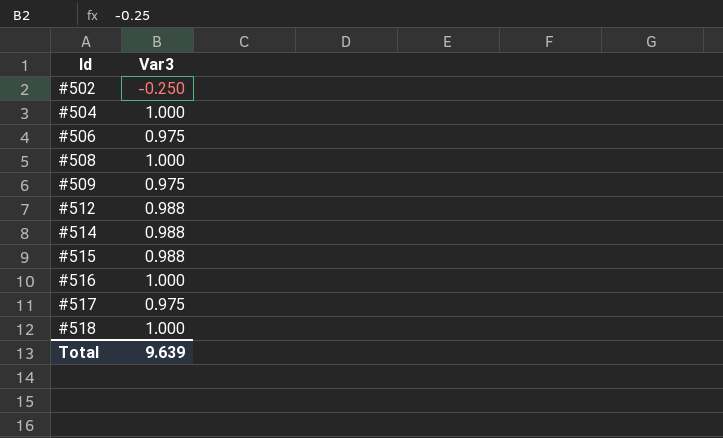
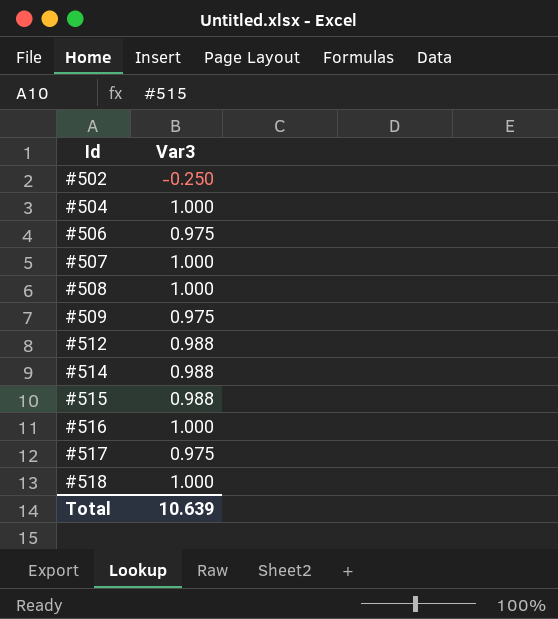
row #507: none -> 1.000
Total | Var3: 9.639 -> 10.639

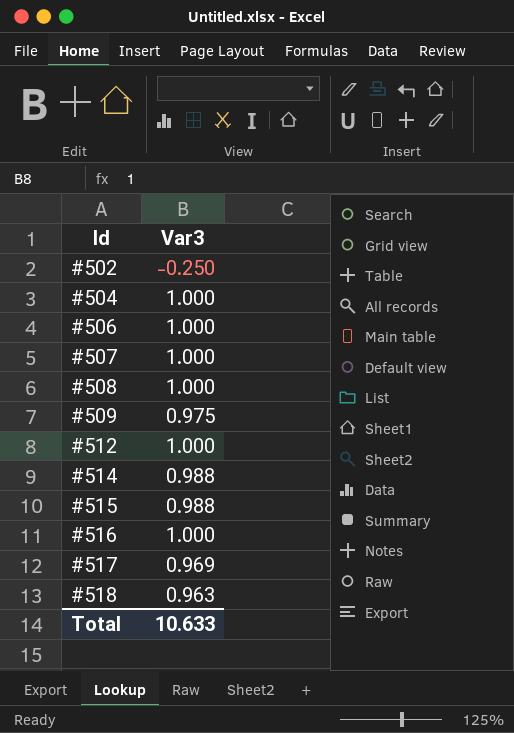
#506 | Var3: 0.975 -> 1.000
#512 | Var3: 0.988 -> 1.000
#517 | Var3: 0.975 -> 0.969
#518 | Var3: 1.000 -> 0.963
Total | Var3: 10.639 -> 10.633

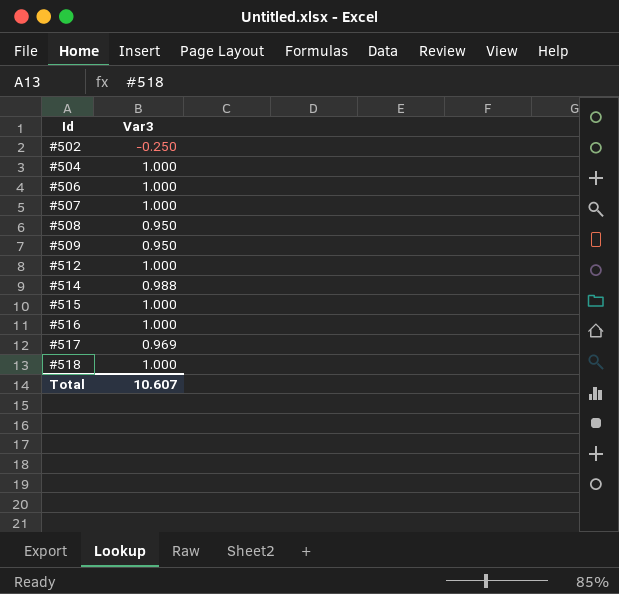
#508 | Var3: 1.000 -> 0.950
#509 | Var3: 0.975 -> 0.950
#515 | Var3: 0.988 -> 1.000
#518 | Var3: 0.963 -> 1.000
Total | Var3: 10.633 -> 10.607

